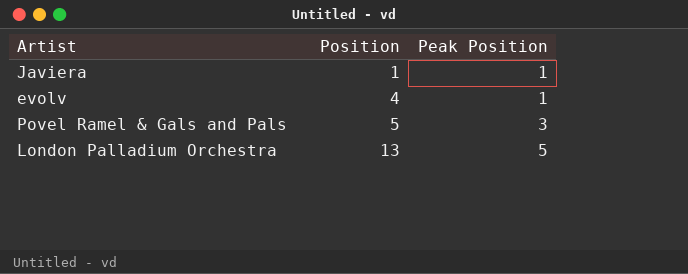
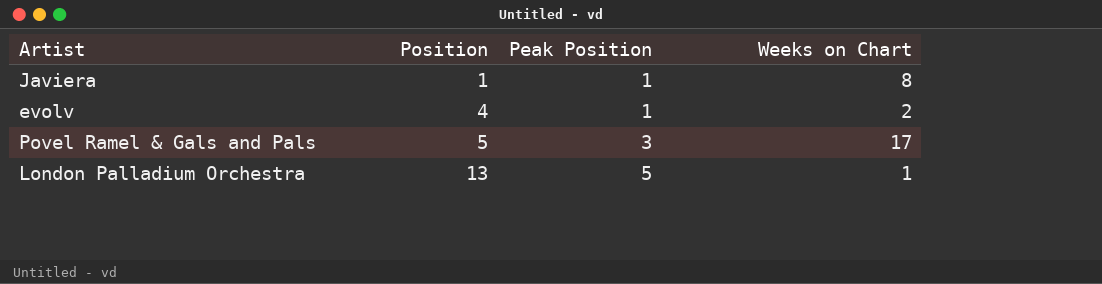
column Weeks on Chart | position: none -> 4

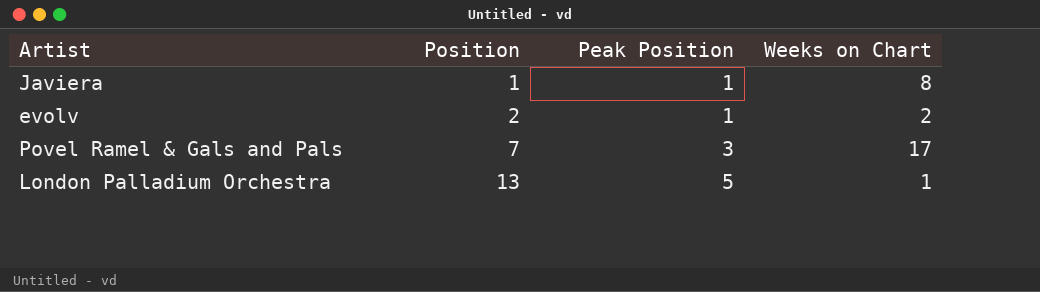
evolv | Position: 4 -> 2
Povel Ramel & Gals and Pals | Position: 5 -> 7

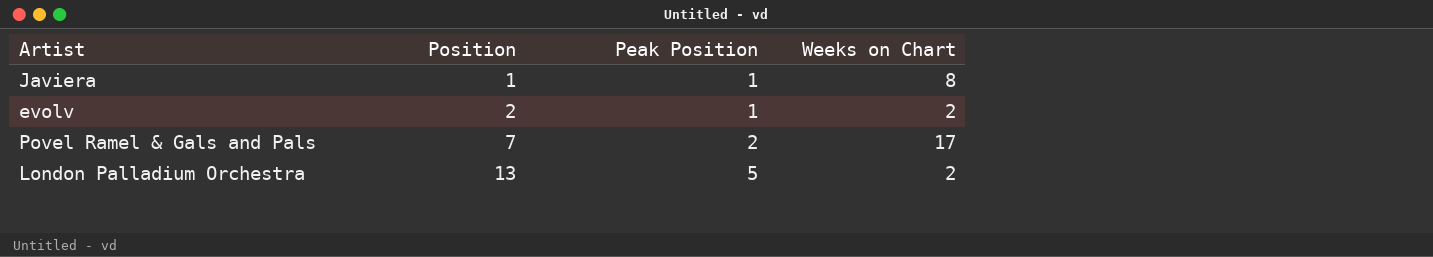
Povel Ramel & Gals and Pals | Peak Position: 3 -> 2
London Palladium Orchestra | Weeks on Chart: 1 -> 2

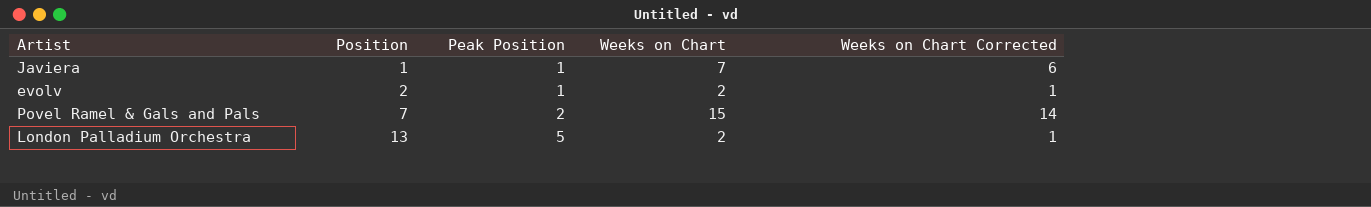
column Weeks on Chart Corrected | formula: none -> [Weeks on Chart] - 1
Javiera | Weeks on Chart: 8 -> 7
Povel Ramel & Gals and Pals | Weeks on Chart: 17 -> 15

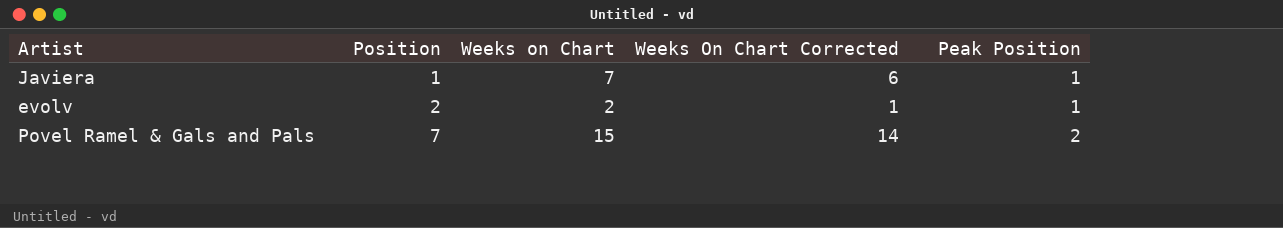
column name: Weeks on Chart Corrected -> Weeks On Chart Corrected
column Peak Position | position: 3 -> 5
row London Palladium Orchestra: 13 | 5 | 2 | 1 -> none

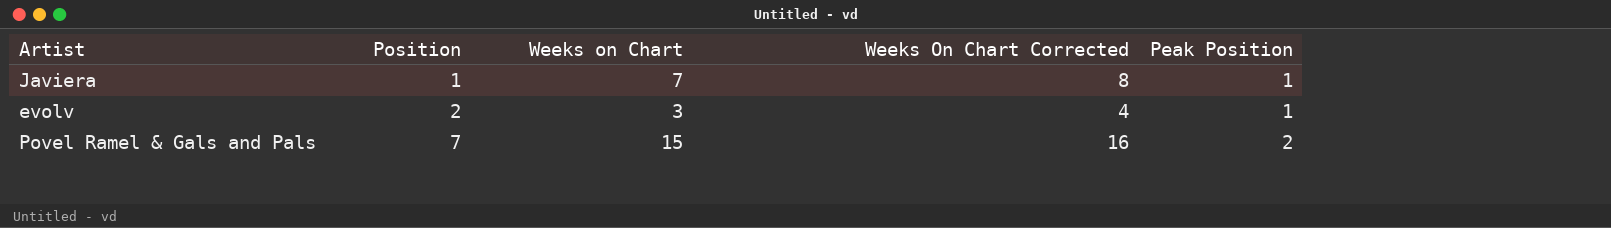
column Weeks On Chart Corrected | formula: [Weeks on Chart] - 1 -> [Weeks on Chart] + 1
evolv | Weeks on Chart: 2 -> 3

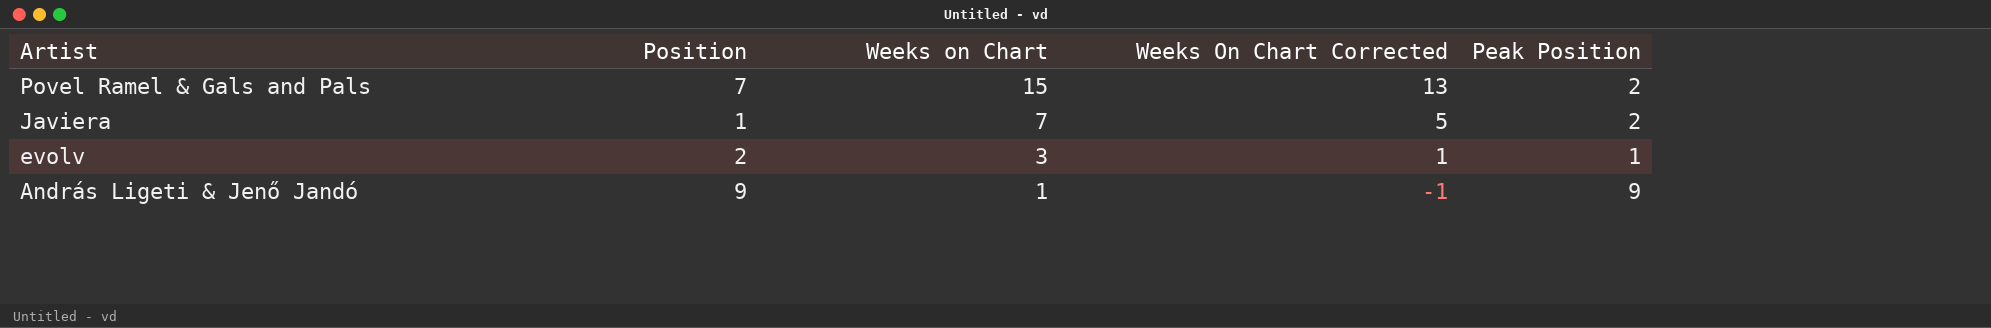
row order: Position ascending -> Artist descending
column Weeks On Chart Corrected | formula: [Weeks on Chart] + 1 -> [Weeks on Chart] - 2
Javiera | Peak Position: 1 -> 2
row András Ligeti & Jenő Jandó: none -> 9 | 1 | -1 | 9

